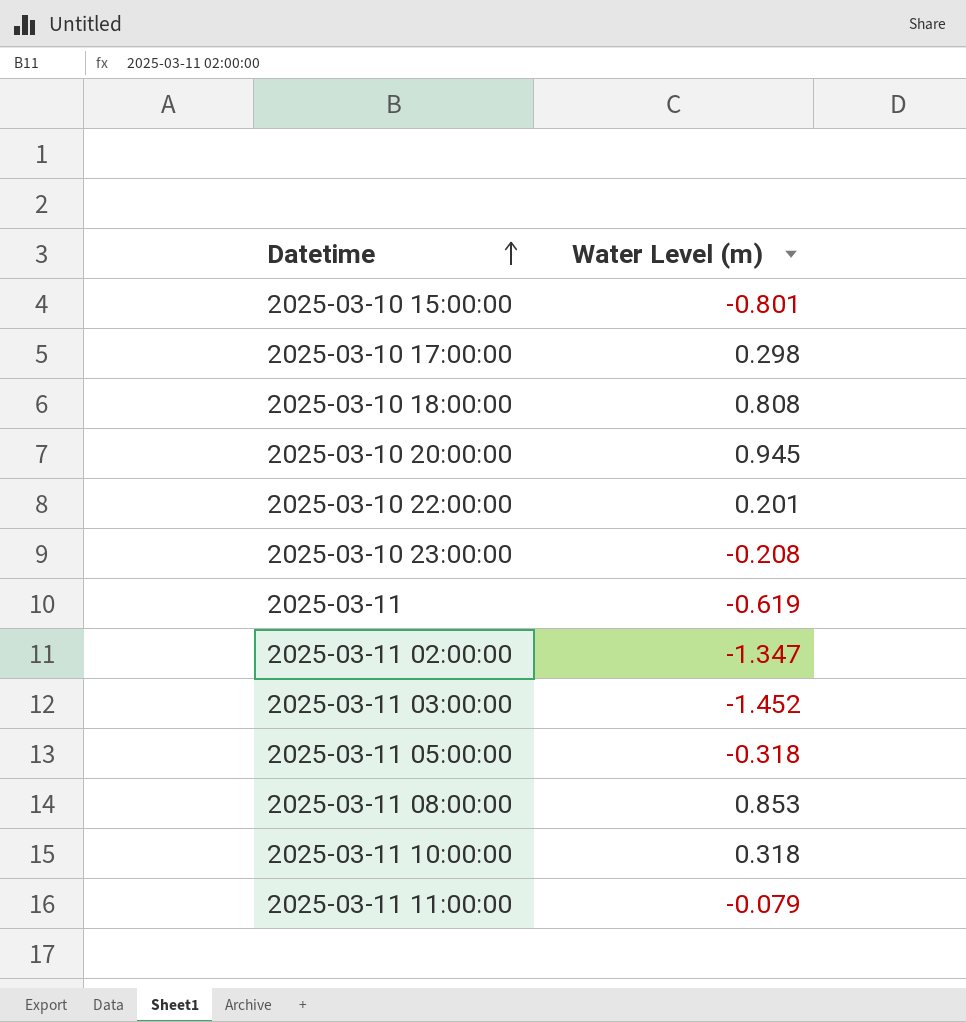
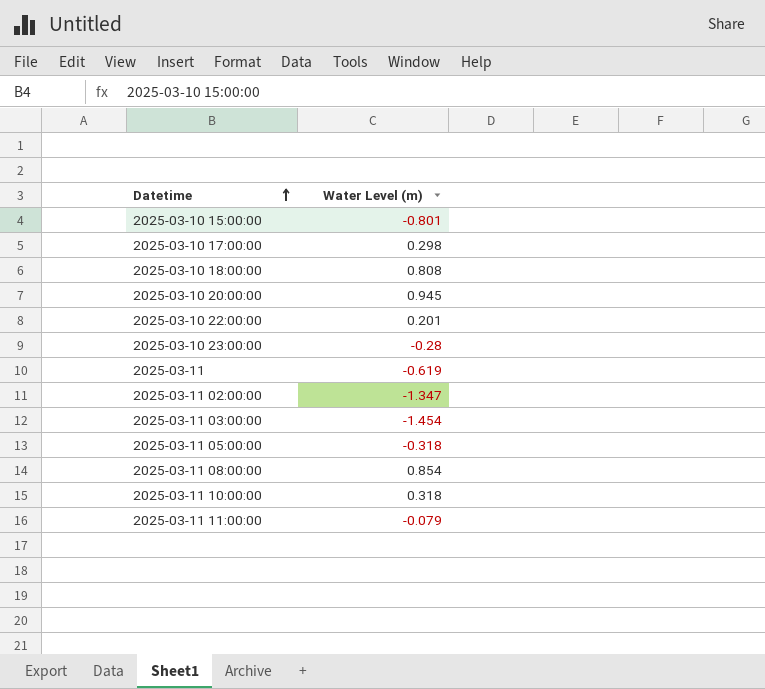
2025-03-10 23:00:00 | Water Level (m): -0.208 -> -0.28
2025-03-11 03:00:00 | Water Level (m): -1.452 -> -1.454
2025-03-11 08:00:00 | Water Level (m): 0.853 -> 0.854

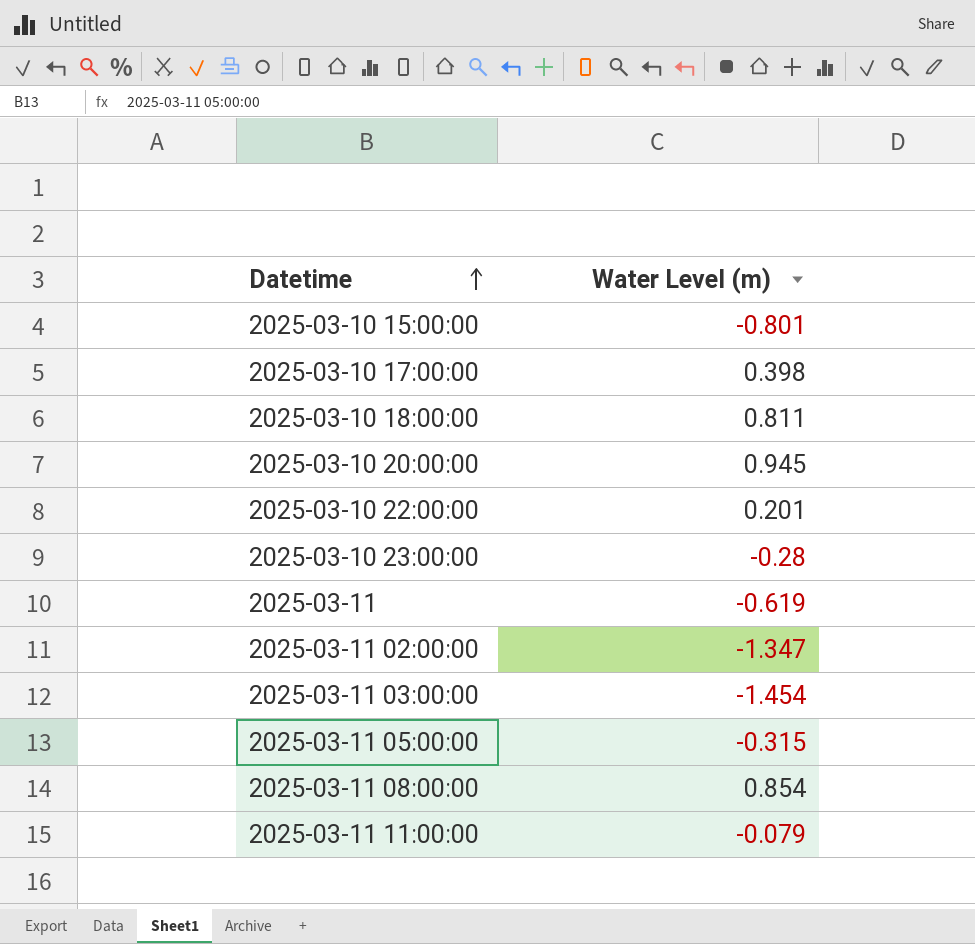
row 2025-03-11 10:00:00: 0.318 -> none
2025-03-10 17:00:00 | Water Level (m): 0.298 -> 0.398
2025-03-10 18:00:00 | Water Level (m): 0.808 -> 0.811
2025-03-11 05:00:00 | Water Level (m): -0.318 -> -0.315

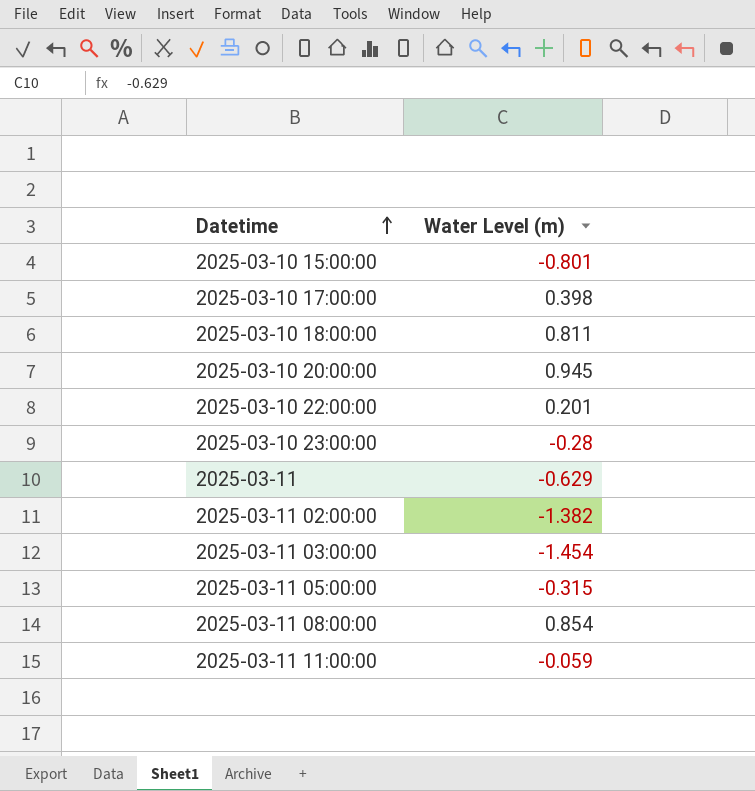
2025-03-11 | Water Level (m): -0.619 -> -0.629
2025-03-11 02:00:00 | Water Level (m): -1.347 -> -1.382
2025-03-11 11:00:00 | Water Level (m): -0.079 -> -0.059

